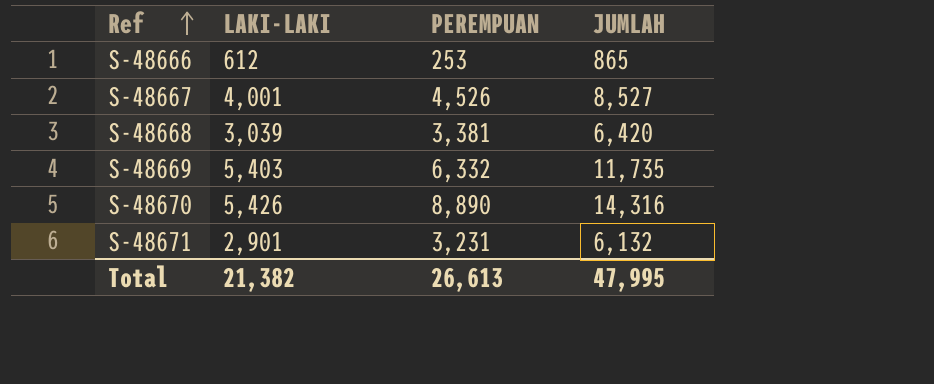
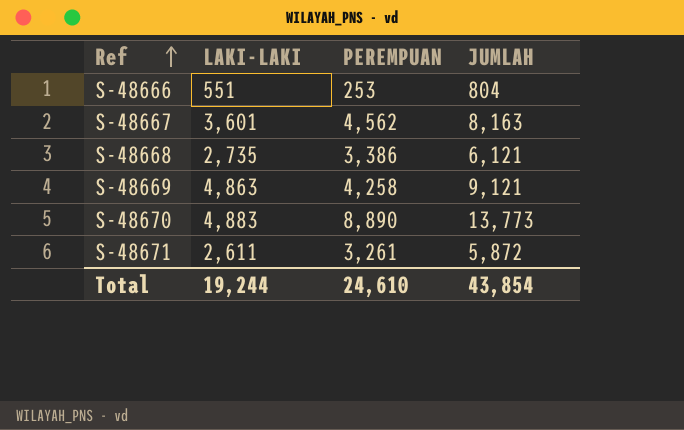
S-48666 | LAKI-LAKI: 612 -> 551
S-48666 | JUMLAH: 865 -> 804
S-48667 | LAKI-LAKI: 4,001 -> 3,601
S-48667 | PEREMPUAN: 4,526 -> 4,562
S-48667 | JUMLAH: 8,527 -> 8,163
S-48668 | LAKI-LAKI: 3,039 -> 2,735
S-48668 | PEREMPUAN: 3,381 -> 3,386
S-48668 | JUMLAH: 6,420 -> 6,121
S-48669 | LAKI-LAKI: 5,403 -> 4,863
S-48669 | PEREMPUAN: 6,332 -> 4,258
S-48669 | JUMLAH: 11,735 -> 9,121
S-48670 | LAKI-LAKI: 5,426 -> 4,883
S-48670 | JUMLAH: 14,316 -> 13,773
S-48671 | LAKI-LAKI: 2,901 -> 2,611
S-48671 | PEREMPUAN: 3,231 -> 3,261
S-48671 | JUMLAH: 6,132 -> 5,872
Total | LAKI-LAKI: 21,382 -> 19,244
Total | PEREMPUAN: 26,613 -> 24,610
Total | JUMLAH: 47,995 -> 43,854

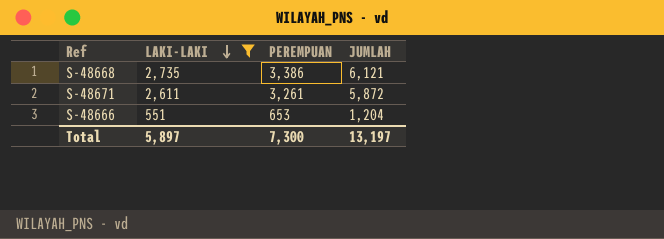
filter: none -> LAKI-LAKI <= 2,735
row order: Ref ascending -> LAKI-LAKI descending
S-48666 | PEREMPUAN: 253 -> 653
S-48666 | JUMLAH: 804 -> 1,204
Total | LAKI-LAKI: 19,244 -> 5,897
Total | PEREMPUAN: 24,610 -> 7,300
Total | JUMLAH: 43,854 -> 13,197

